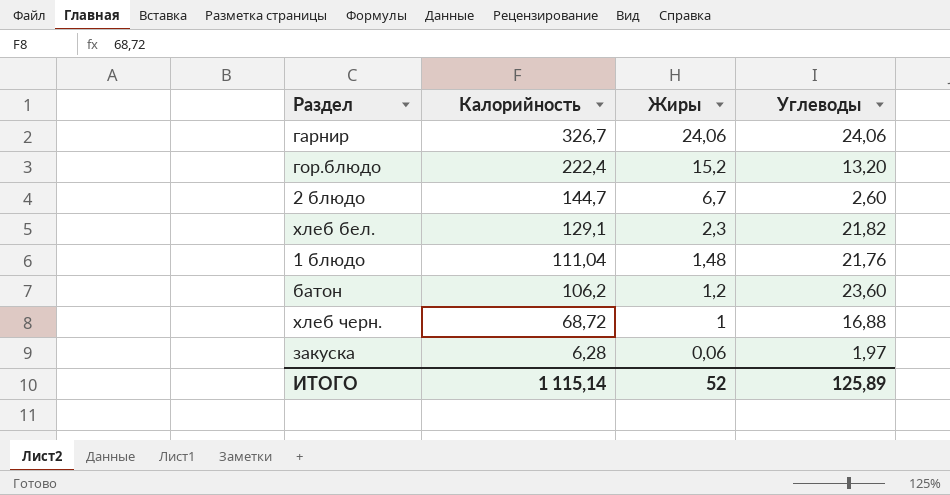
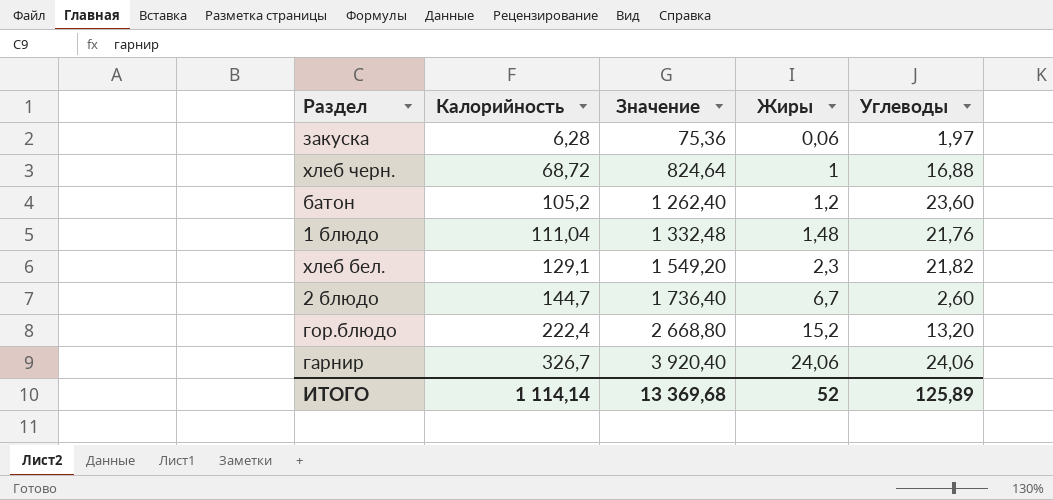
row order: Калорийность descending -> Калорийность ascending
column Значение | formula: none -> [Калорийность] * 12
батон | Калорийность: 106,2 -> 105,2
ИТОГО | Калорийность: 1 115,14 -> 1 114,14

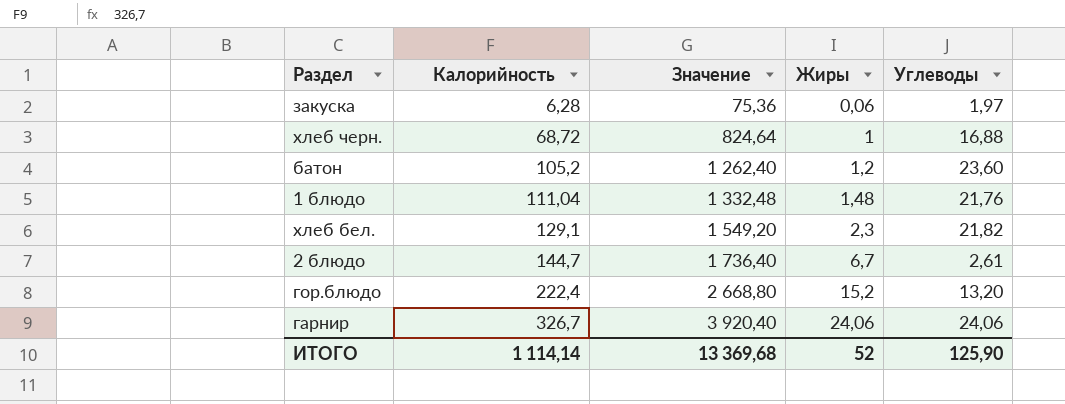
2 блюдо | Углеводы: 2,60 -> 2,61
ИТОГО | Углеводы: 125,89 -> 125,90

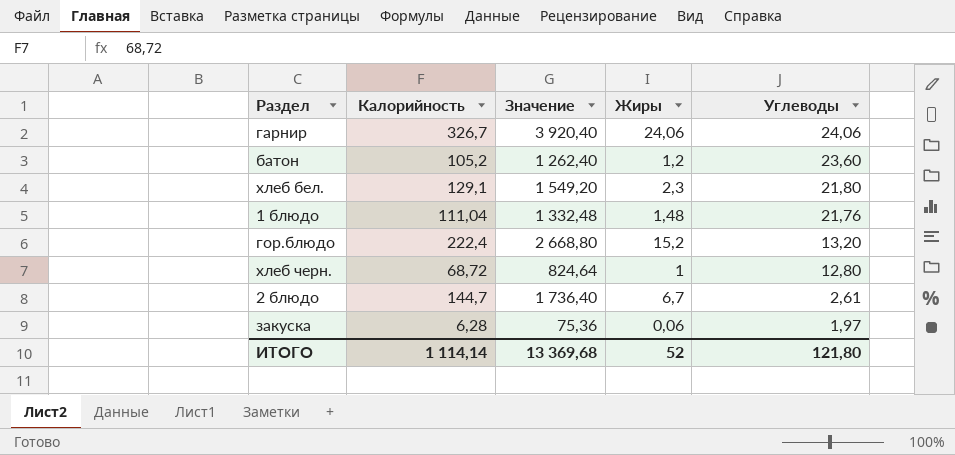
row order: Калорийность ascending -> Углеводы descending
хлеб бел. | Углеводы: 21,82 -> 21,80
хлеб черн. | Углеводы: 16,88 -> 12,80
ИТОГО | Углеводы: 125,90 -> 121,80

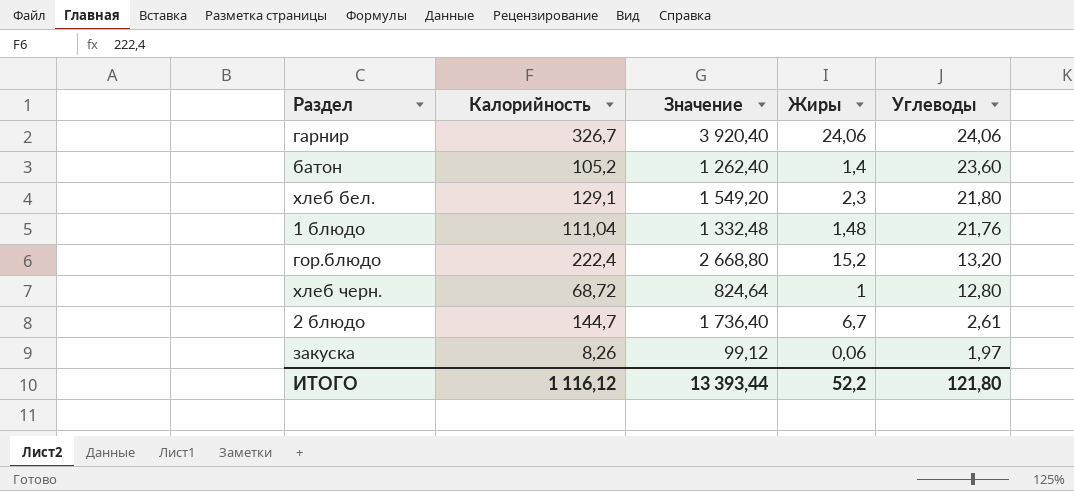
батон | Жиры: 1,2 -> 1,4
закуска | Калорийность: 6,28 -> 8,26
закуска | Значение: 75,36 -> 99,12
ИТОГО | Калорийность: 1 114,14 -> 1 116,12
ИТОГО | Значение: 13 369,68 -> 13 393,44
ИТОГО | Жиры: 52 -> 52,2

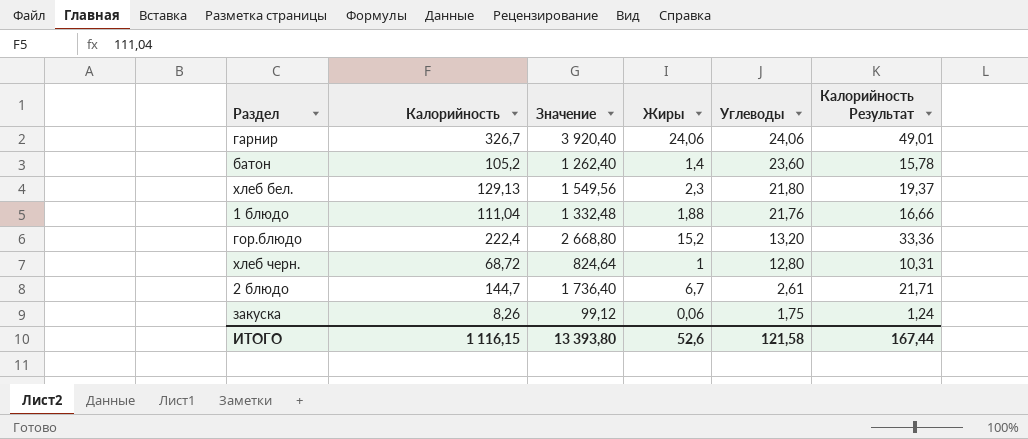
column Калорийность Результат | formula: none -> [Калорийность] * 0,15
хлеб бел. | Калорийность: 129,1 -> 129,13
хлеб бел. | Значение: 1 549,20 -> 1 549,56
1 блюдо | Жиры: 1,48 -> 1,88
закуска | Углеводы: 1,97 -> 1,75
ИТОГО | Калорийность: 1 116,12 -> 1 116,15
ИТОГО | Значение: 13 393,44 -> 13 393,80
ИТОГО | Жиры: 52,2 -> 52,6
ИТОГО | Углеводы: 121,80 -> 121,58

